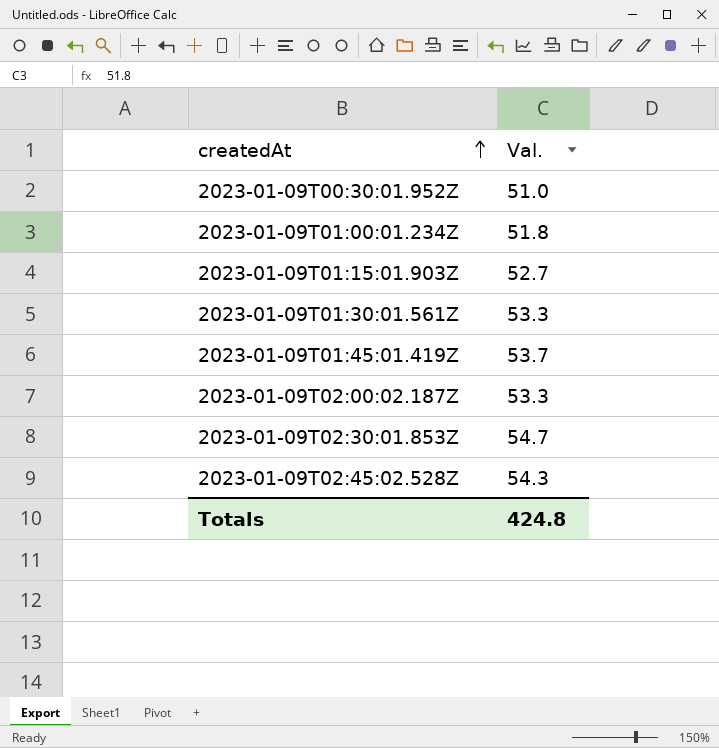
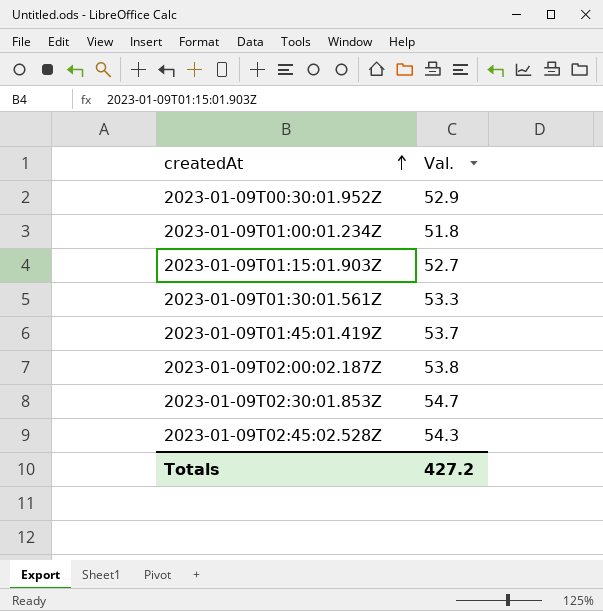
2023-01-09T00:30:01.952Z | Val.: 51.0 -> 52.9
2023-01-09T02:00:02.187Z | Val.: 53.3 -> 53.8
Totals | Val.: 424.8 -> 427.2

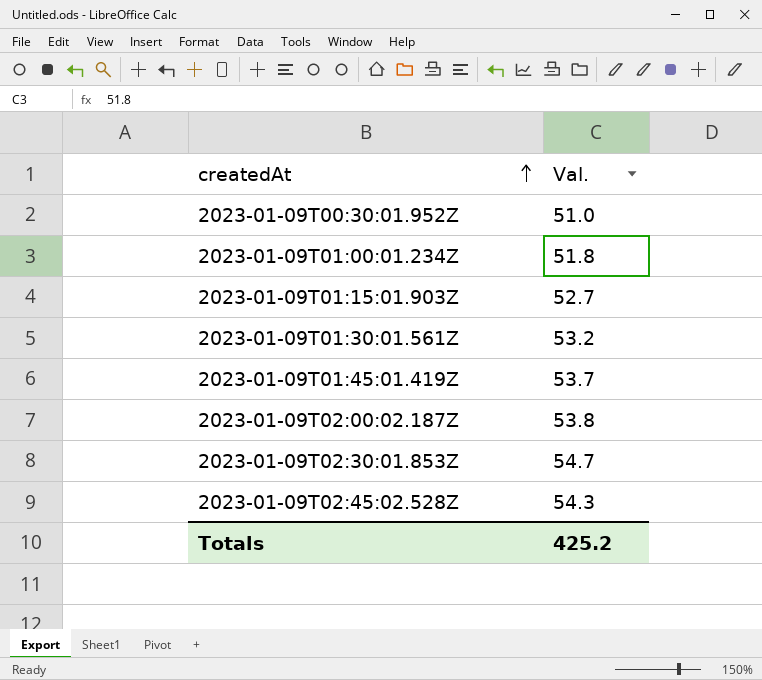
2023-01-09T00:30:01.952Z | Val.: 52.9 -> 51.0
2023-01-09T01:30:01.561Z | Val.: 53.3 -> 53.2
Totals | Val.: 427.2 -> 425.2

